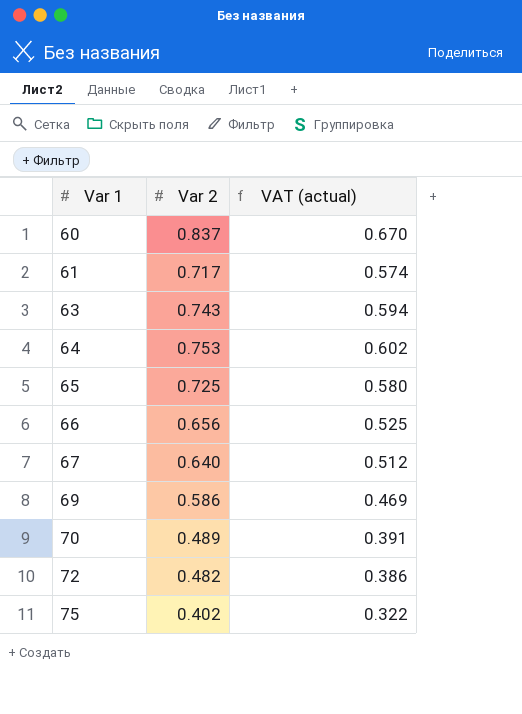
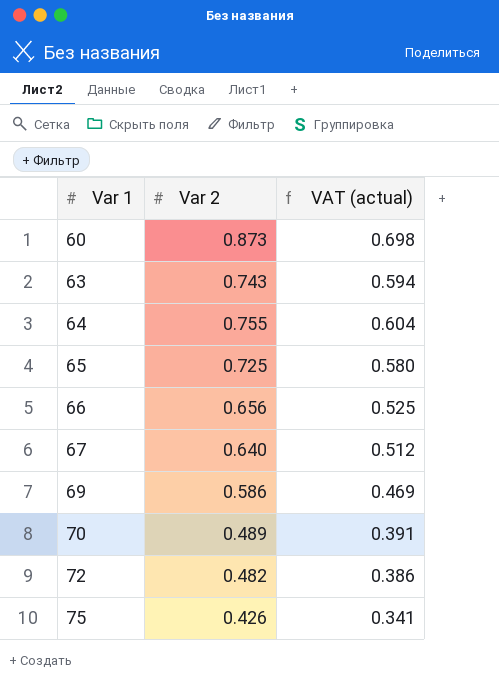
row 61: 0.717 | 0.574 -> none
60 | Var 2: 0.837 -> 0.873
60 | VAT (actual): 0.670 -> 0.698
64 | Var 2: 0.753 -> 0.755
64 | VAT (actual): 0.602 -> 0.604
75 | Var 2: 0.402 -> 0.426
75 | VAT (actual): 0.322 -> 0.341

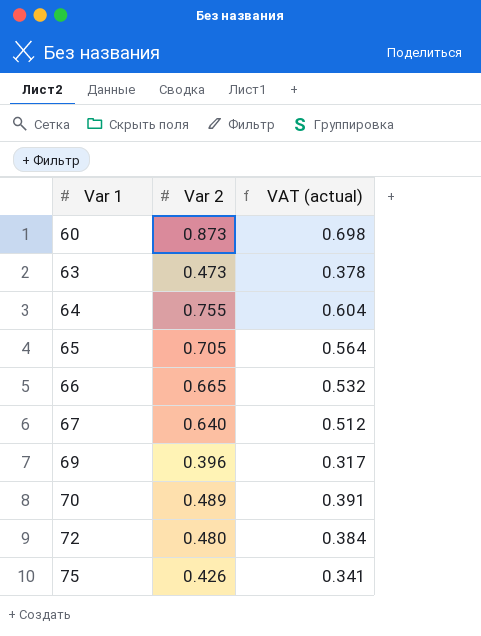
63 | Var 2: 0.743 -> 0.473
63 | VAT (actual): 0.594 -> 0.378
65 | Var 2: 0.725 -> 0.705
65 | VAT (actual): 0.580 -> 0.564
66 | Var 2: 0.656 -> 0.665
66 | VAT (actual): 0.525 -> 0.532
69 | Var 2: 0.586 -> 0.396
69 | VAT (actual): 0.469 -> 0.317
72 | Var 2: 0.482 -> 0.480
72 | VAT (actual): 0.386 -> 0.384

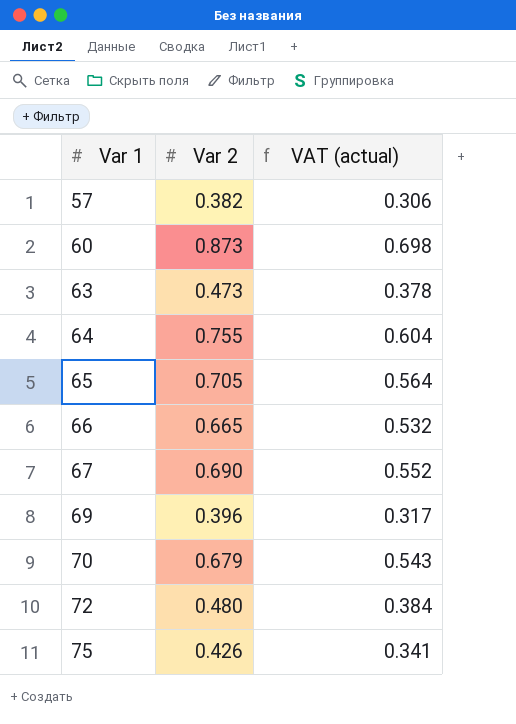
row 57: none -> 0.382 | 0.306
67 | Var 2: 0.640 -> 0.690
67 | VAT (actual): 0.512 -> 0.552
70 | Var 2: 0.489 -> 0.679
70 | VAT (actual): 0.391 -> 0.543

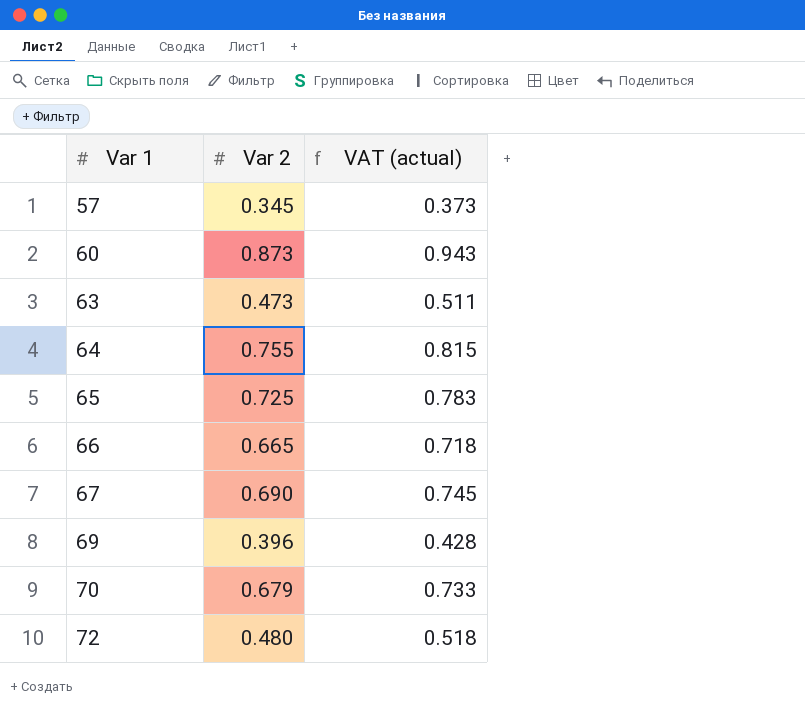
column VAT (actual) | formula: [Var 2] * 0.8 -> [Var 2] * 1.08
row 75: 0.426 | 0.341 -> none
57 | Var 2: 0.382 -> 0.345
65 | Var 2: 0.705 -> 0.725

